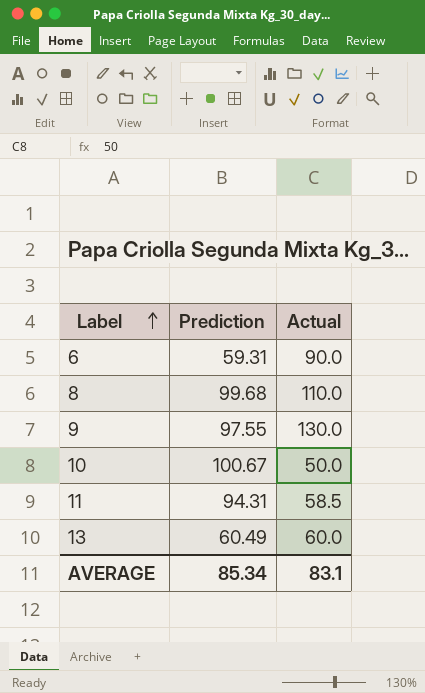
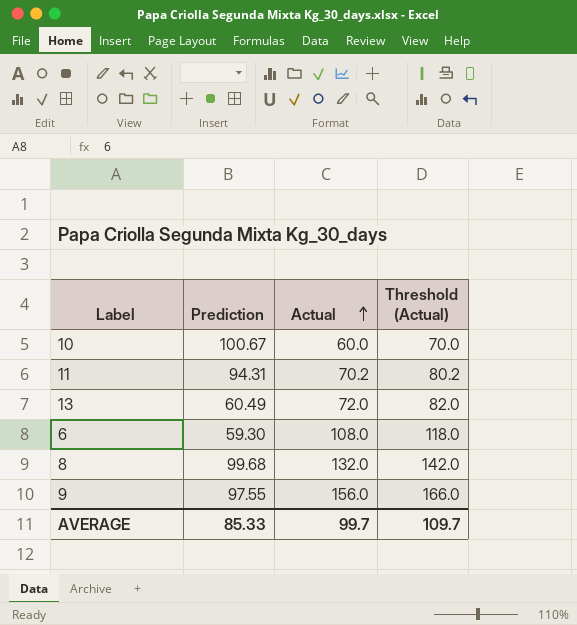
row order: Label ascending -> Actual ascending
column Threshold (Actual) | formula: none -> [Actual] + 10
10 | Actual: 50.0 -> 60.0
11 | Actual: 58.5 -> 70.2
13 | Actual: 60.0 -> 72.0
6 | Prediction: 59.31 -> 59.30
6 | Actual: 90.0 -> 108.0
8 | Actual: 110.0 -> 132.0
9 | Actual: 130.0 -> 156.0
AVERAGE | Prediction: 85.34 -> 85.33
AVERAGE | Actual: 83.1 -> 99.7

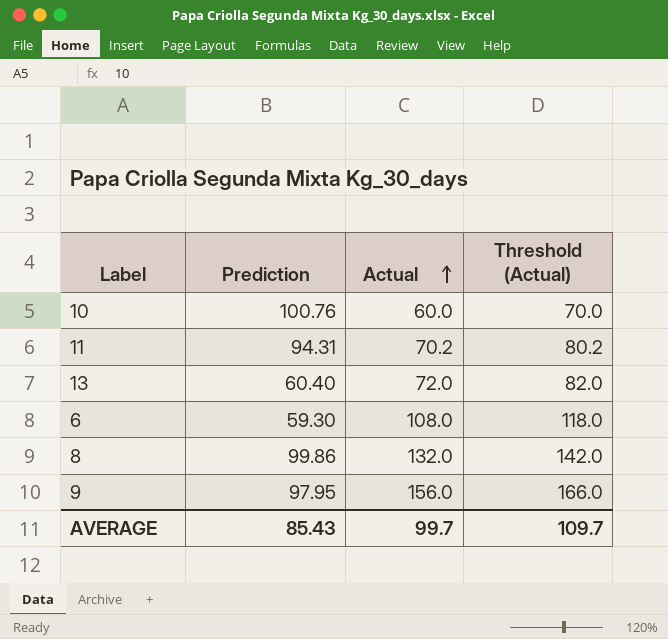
10 | Prediction: 100.67 -> 100.76
13 | Prediction: 60.49 -> 60.40
8 | Prediction: 99.68 -> 99.86
9 | Prediction: 97.55 -> 97.95
AVERAGE | Prediction: 85.33 -> 85.43

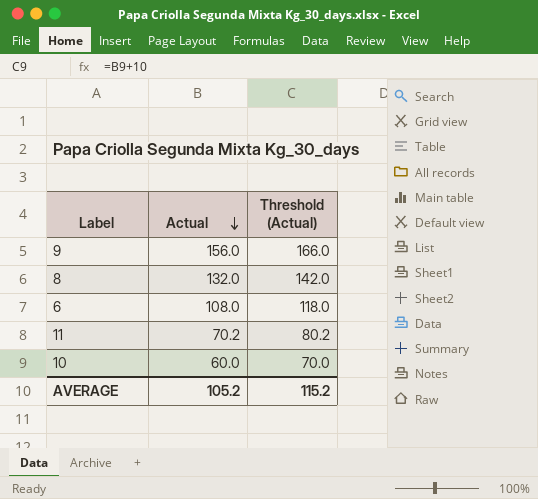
row order: Actual ascending -> Actual descending
column Prediction | position: 2 -> none
row 13: 60.40 | 72.0 | 82.0 -> none
AVERAGE | Actual: 99.7 -> 105.2
AVERAGE | Threshold (Actual): 109.7 -> 115.2

